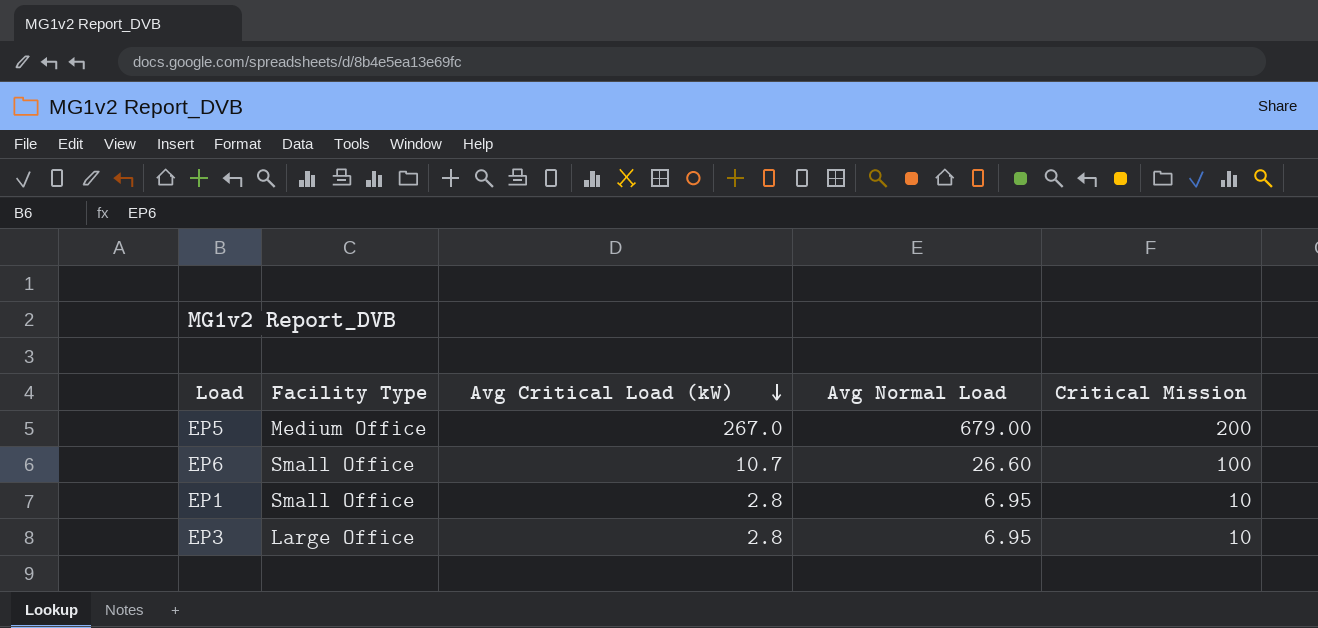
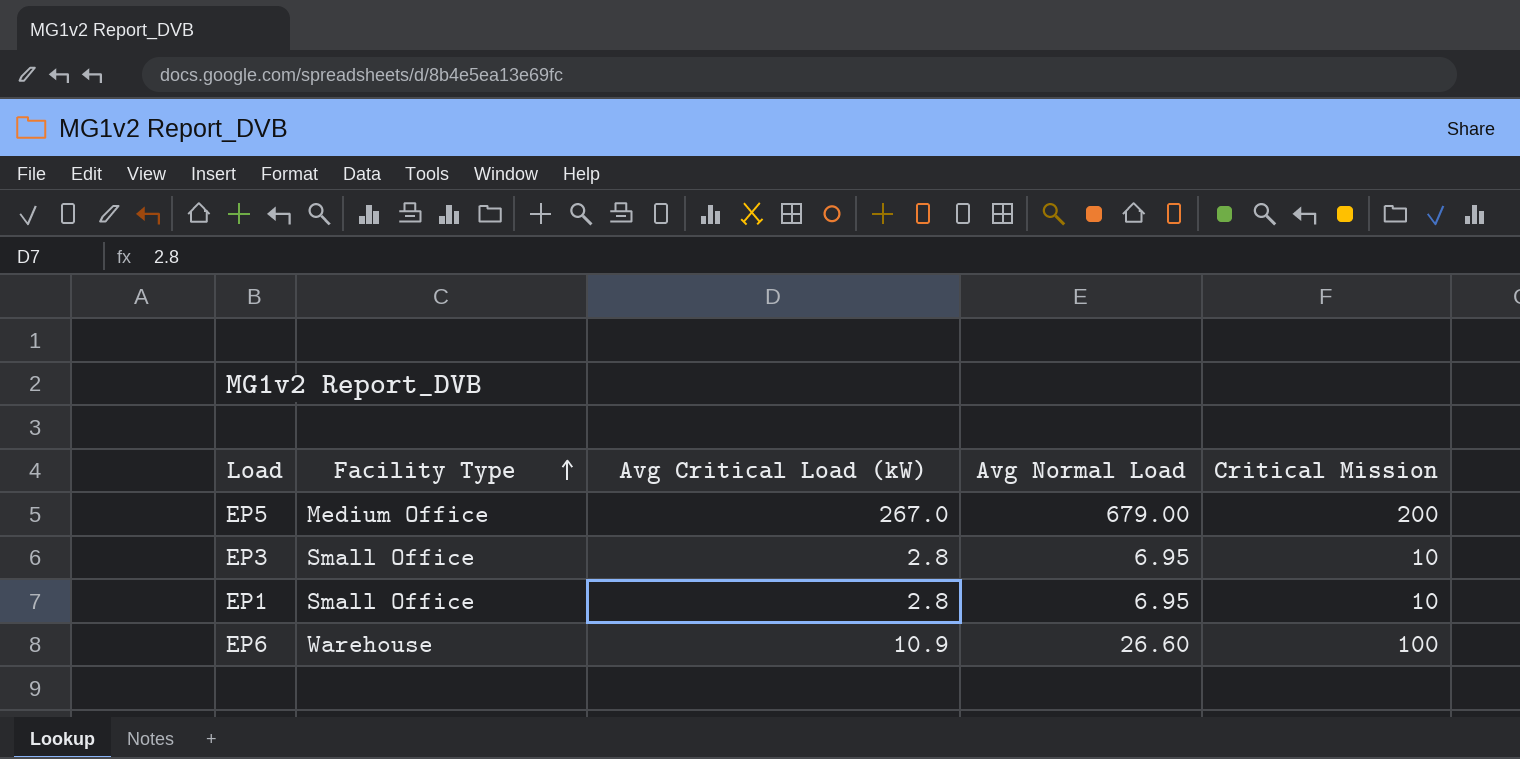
row order: Avg Critical Load (kW) descending -> Facility Type ascending
EP3 | Facility Type: Large Office -> Small Office
EP6 | Facility Type: Small Office -> Warehouse
EP6 | Avg Critical Load (kW): 10.7 -> 10.9

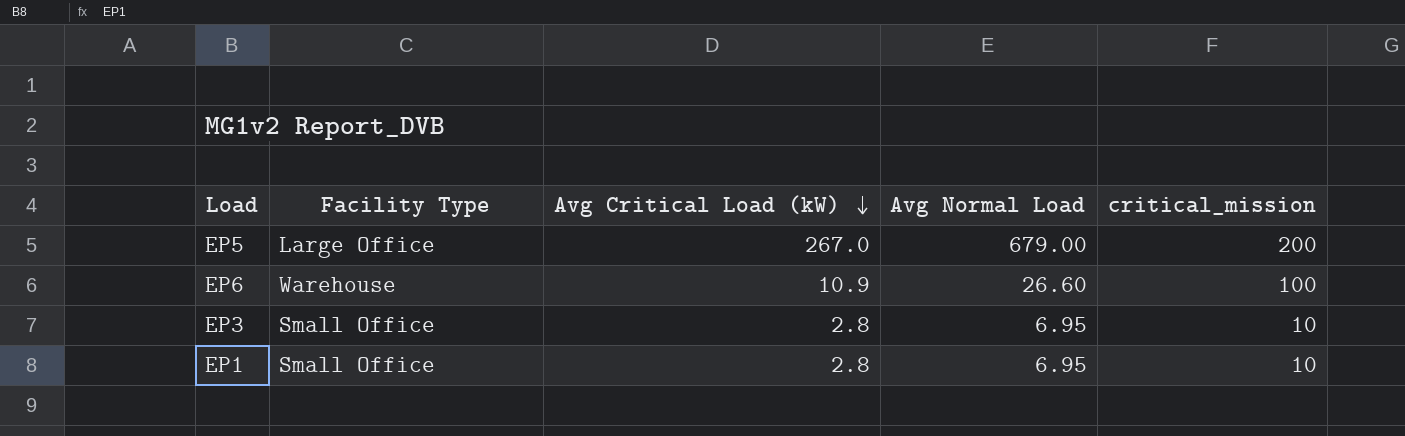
row order: Facility Type ascending -> Avg Critical Load (kW) descending
column name: Critical Mission -> critical_mission
EP5 | Facility Type: Medium Office -> Large Office

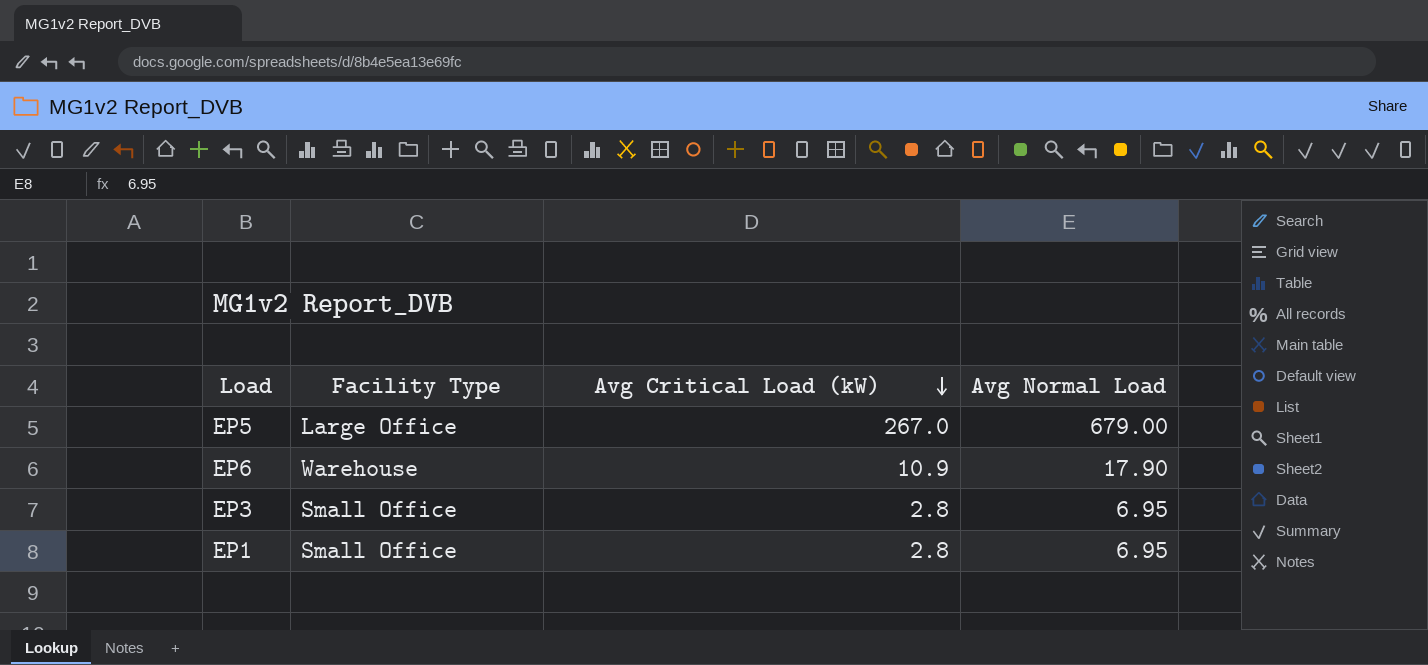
column critical_mission | position: 5 -> none
EP6 | Avg Normal Load: 26.60 -> 17.90

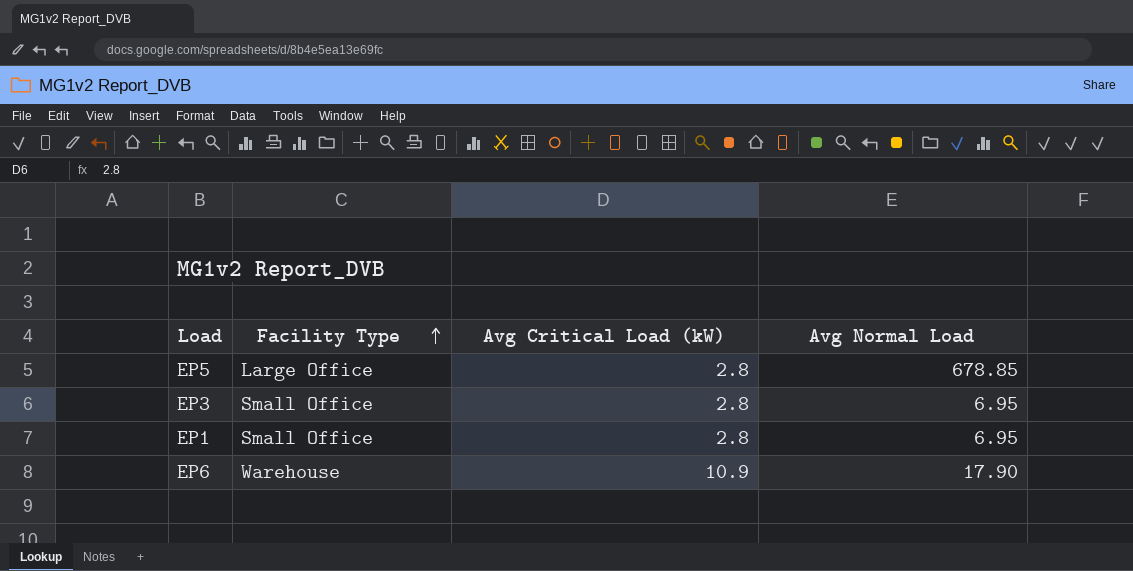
row order: Avg Critical Load (kW) descending -> Facility Type ascending
EP5 | Avg Critical Load (kW): 267.0 -> 2.8
EP5 | Avg Normal Load: 679.00 -> 678.85

